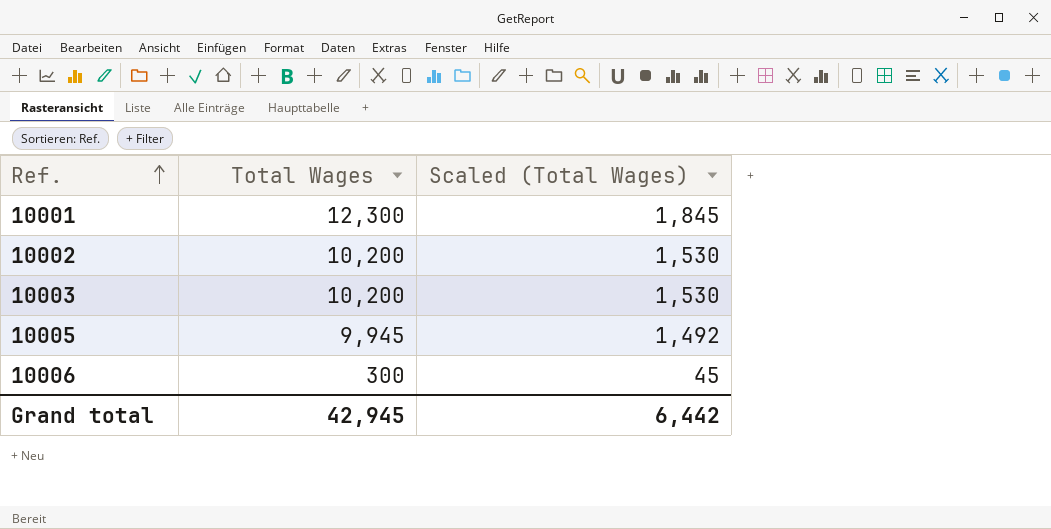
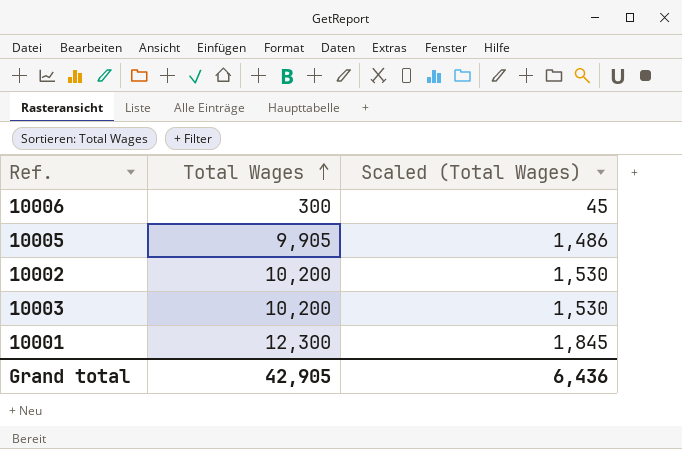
row order: Ref. ascending -> Total Wages ascending
10005 | Total Wages: 9,945 -> 9,905
10005 | Scaled (Total Wages): 1,492 -> 1,486
Grand total | Total Wages: 42,945 -> 42,905
Grand total | Scaled (Total Wages): 6,442 -> 6,436

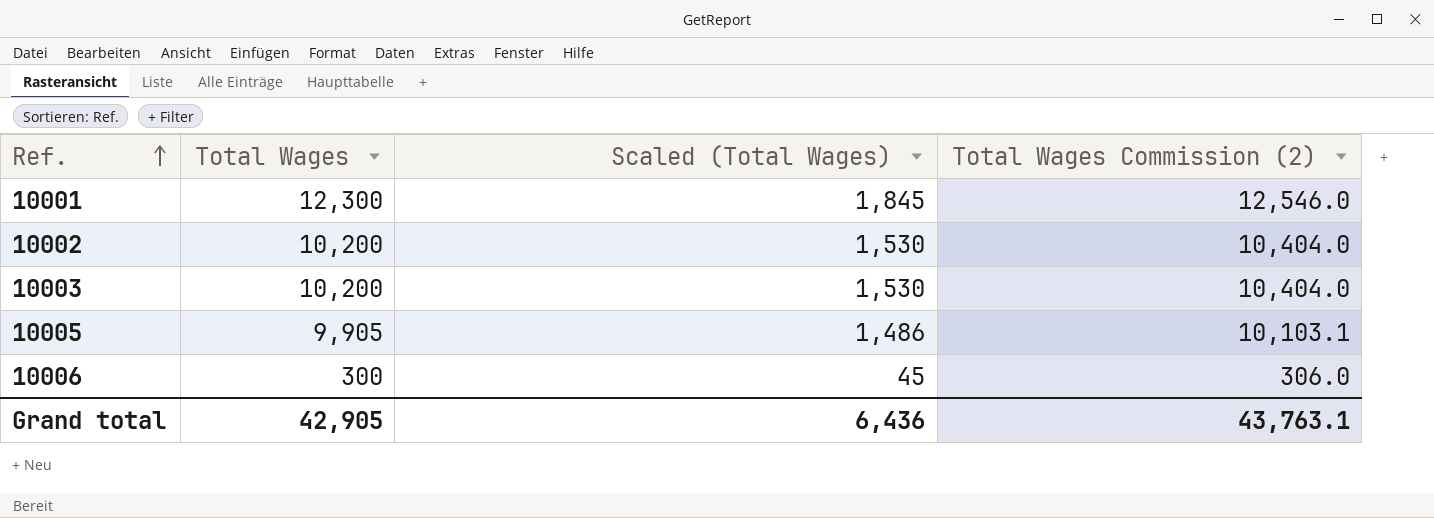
row order: Total Wages ascending -> Ref. ascending
column Total Wages Commission (2) | formula: none -> [Total Wages] * 1.02

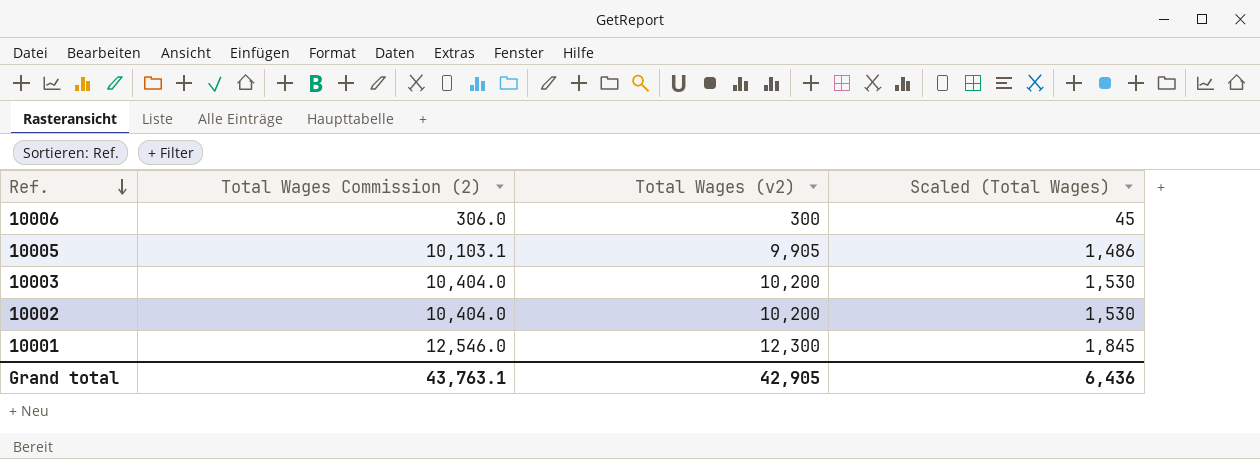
row order: Ref. ascending -> Ref. descending
column Total Wages Commission (2) | position: 4 -> 2
column name: Total Wages -> Total Wages (v2)

